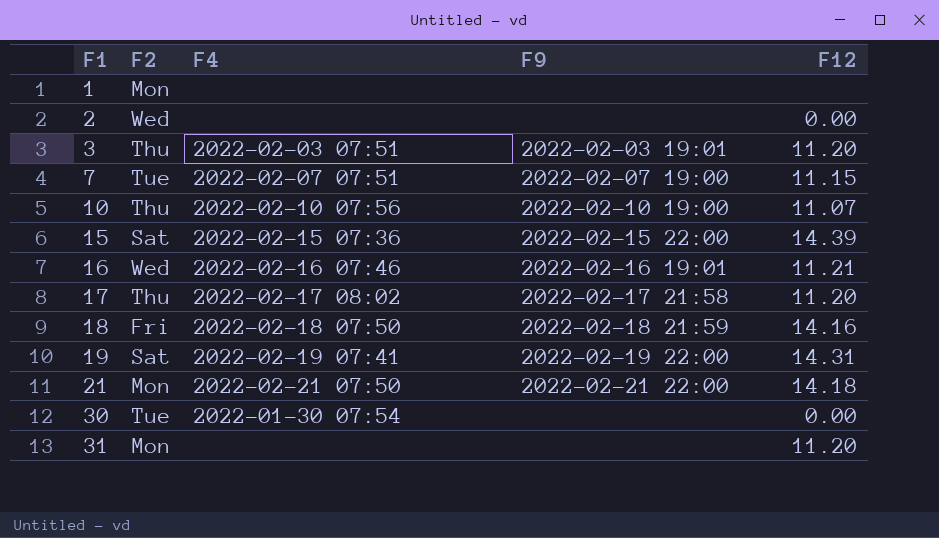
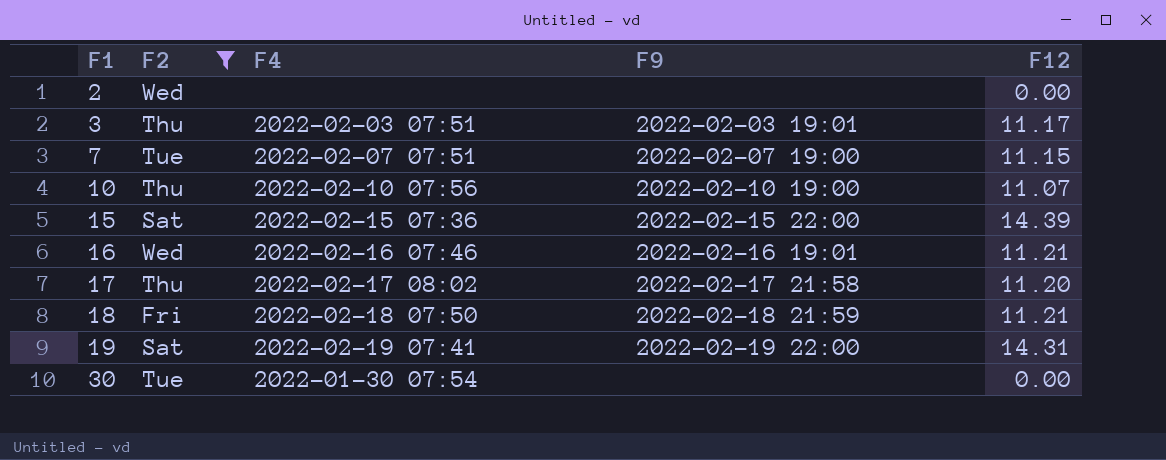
filter: none -> F2 != Mon
3 | F12: 11.20 -> 11.17
18 | F12: 14.16 -> 11.21

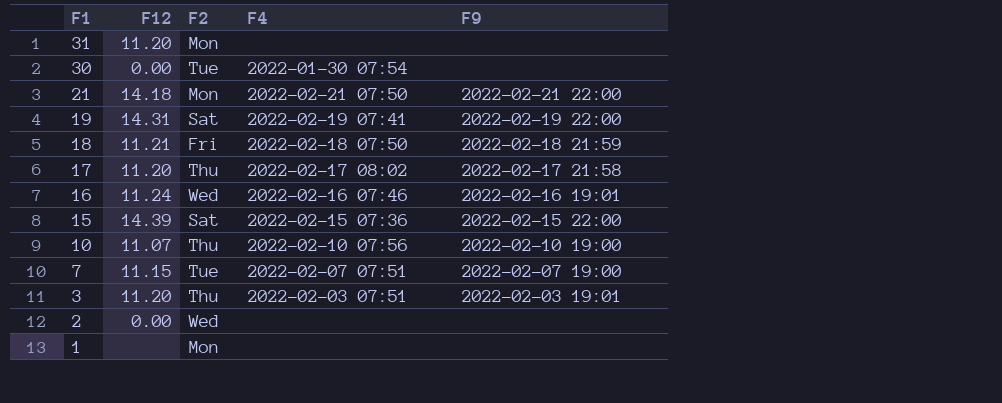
filter: F2 != Mon -> none
row order: F1 ascending -> F1 descending
column F12 | position: 5 -> 2
16 | F12: 11.21 -> 11.24
3 | F12: 11.17 -> 11.20

